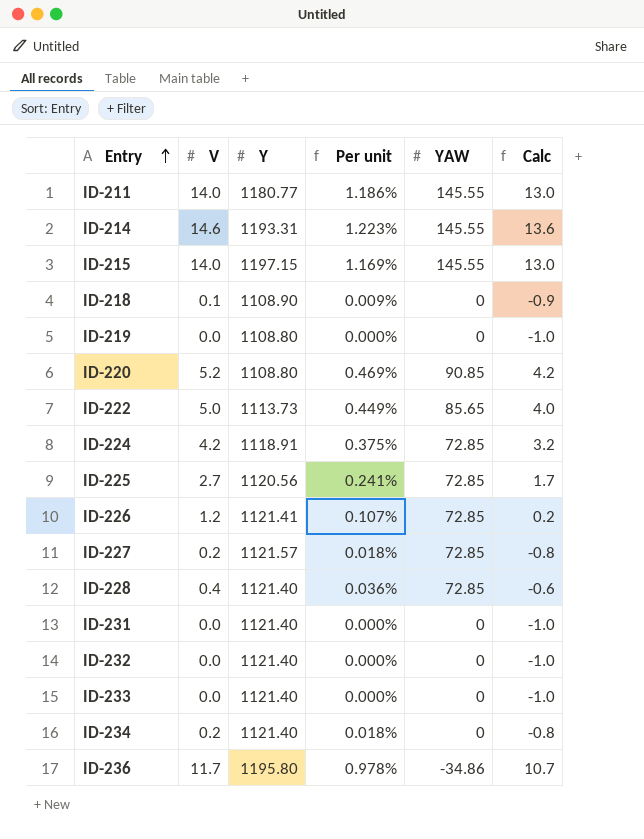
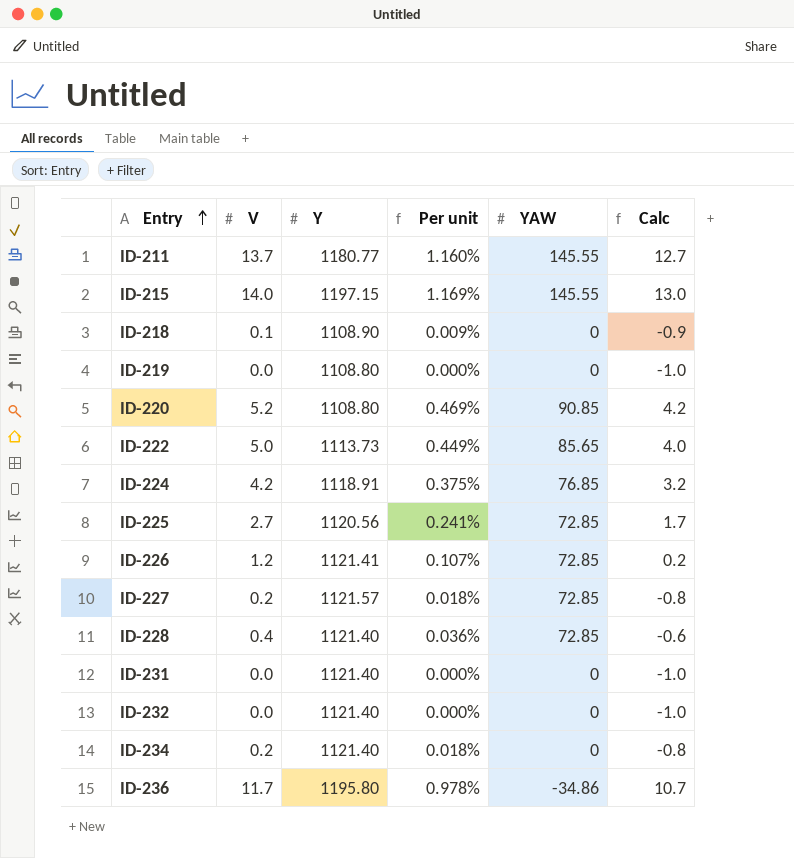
row ID-214: 14.6 | 1193.31 | 1.223% | 145.55 | 13.6 -> none
row ID-233: 0.0 | 1121.40 | 0.000% | 0 | -1.0 -> none
ID-211 | V: 14.0 -> 13.7
ID-211 | Per unit: 1.186% -> 1.160%
ID-211 | Calc: 13.0 -> 12.7
ID-224 | YAW: 72.85 -> 76.85

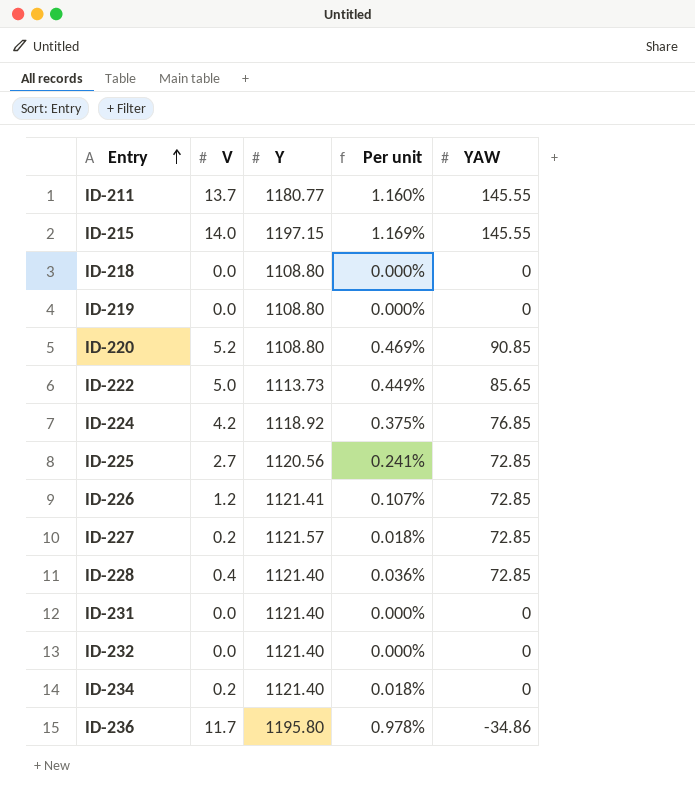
column Calc | formula: [V] - 1 -> none
ID-218 | V: 0.1 -> 0.0
ID-218 | Y: 1108.90 -> 1108.80
ID-218 | Per unit: 0.009% -> 0.000%
ID-224 | Y: 1118.91 -> 1118.92

